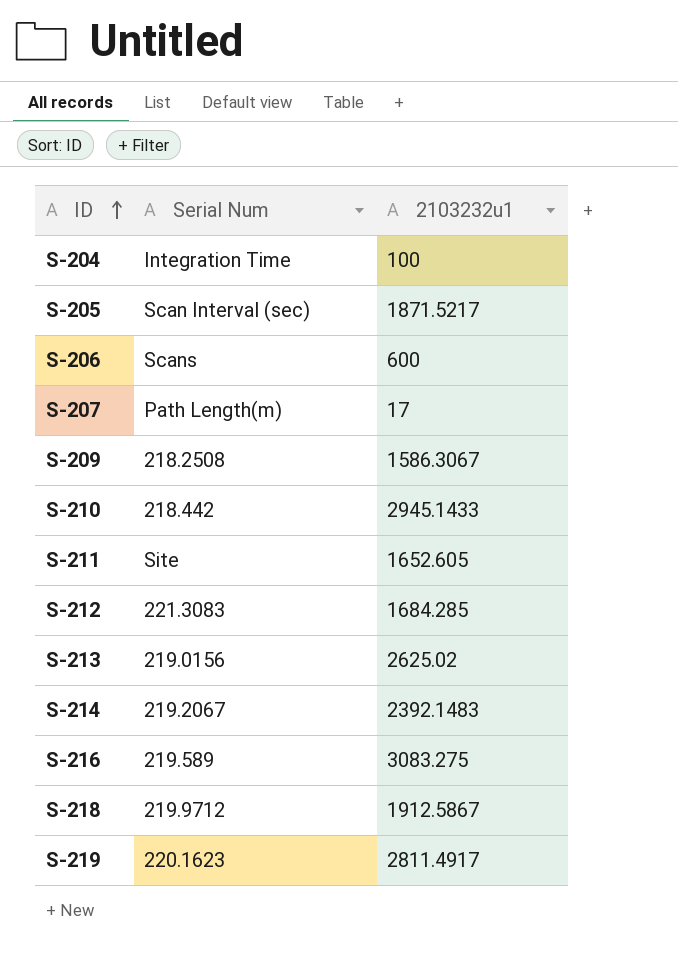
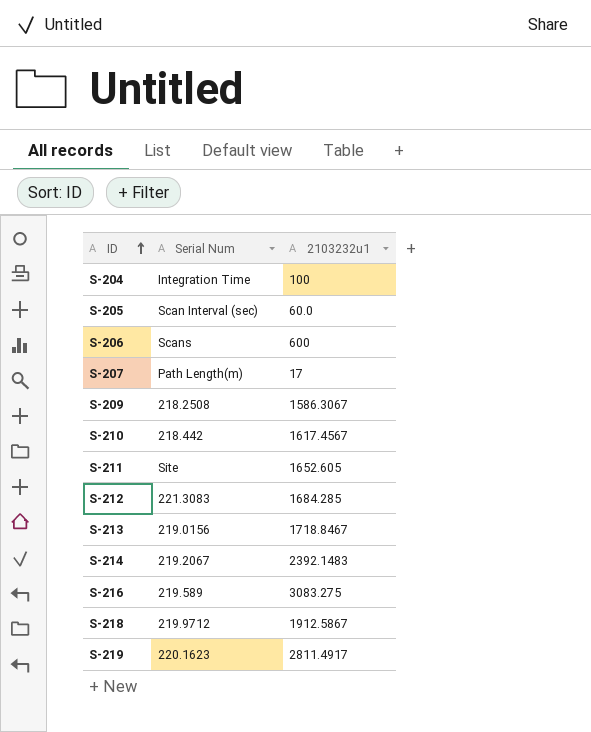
S-205 | 2103232u1: 1871.5217 -> 60.0
S-210 | 2103232u1: 2945.1433 -> 1617.4567
S-213 | 2103232u1: 2625.02 -> 1718.8467

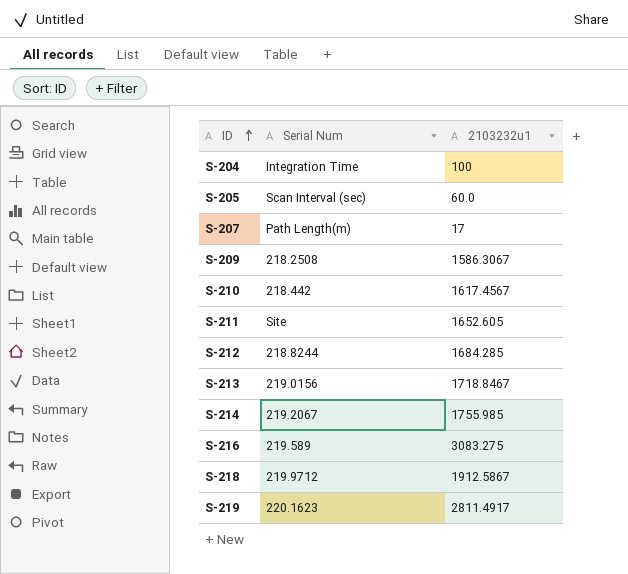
row S-206: Scans | 600 -> none
S-212 | Serial Num: 221.3083 -> 218.8244
S-214 | 2103232u1: 2392.1483 -> 1755.985

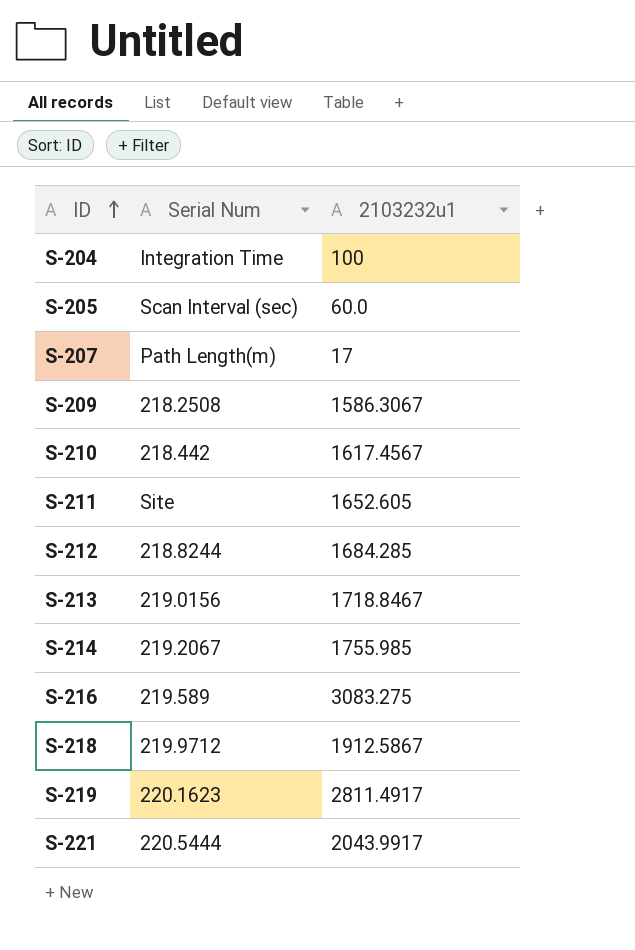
row S-221: none -> 220.5444 | 2043.9917

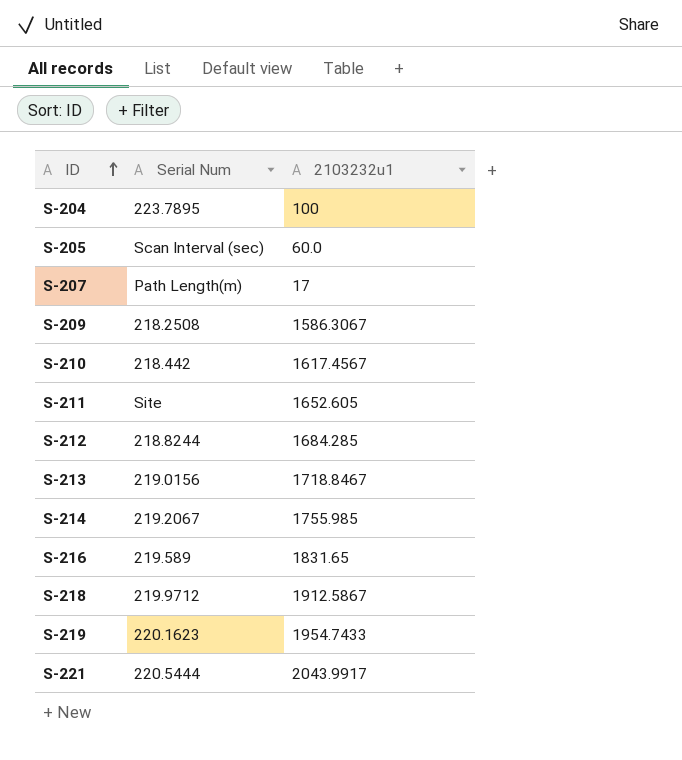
S-204 | Serial Num: Integration Time -> 223.7895
S-216 | 2103232u1: 3083.275 -> 1831.65
S-219 | 2103232u1: 2811.4917 -> 1954.7433

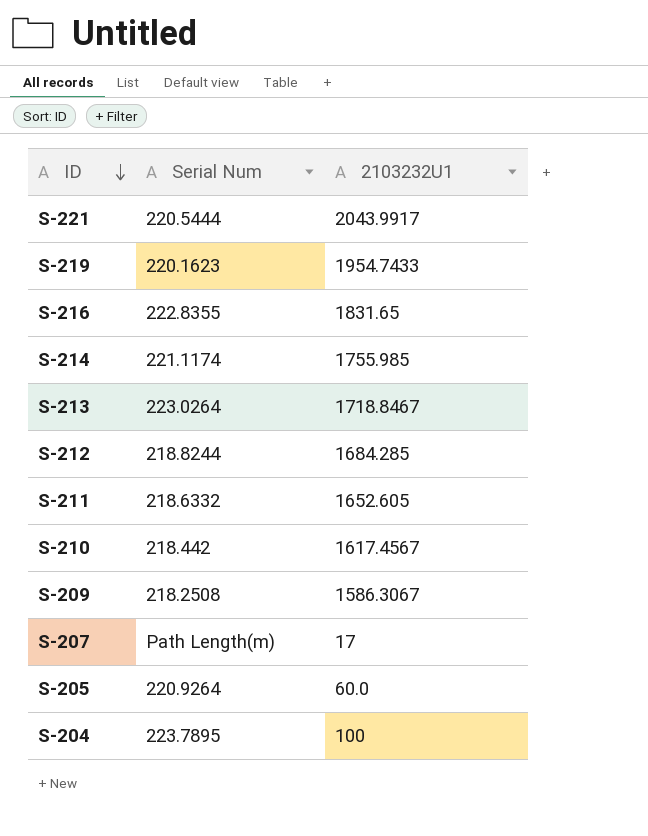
row order: ID ascending -> ID descending
column name: 2103232u1 -> 2103232U1
row S-218: 219.9712 | 1912.5867 -> none
S-216 | Serial Num: 219.589 -> 222.8355
S-214 | Serial Num: 219.2067 -> 221.1174
S-213 | Serial Num: 219.0156 -> 223.0264
S-211 | Serial Num: Site -> 218.6332
S-205 | Serial Num: Scan Interval (sec) -> 220.9264

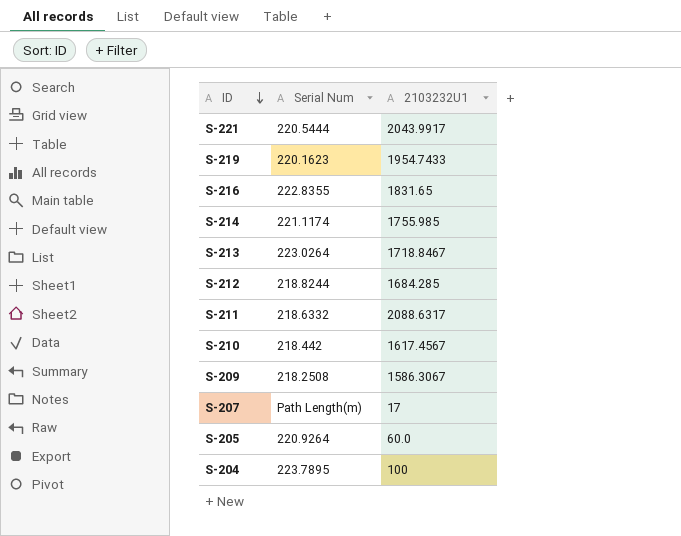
S-211 | 2103232U1: 1652.605 -> 2088.6317

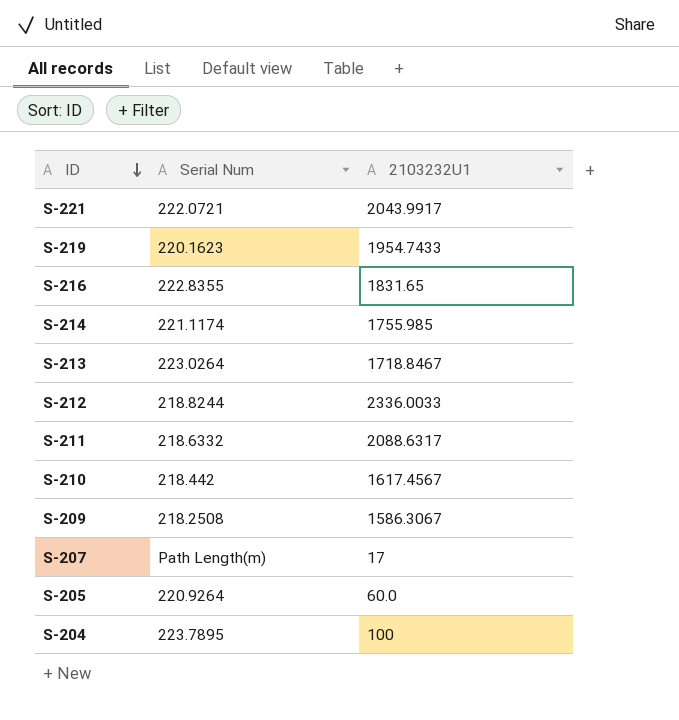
S-221 | Serial Num: 220.5444 -> 222.0721
S-212 | 2103232U1: 1684.285 -> 2336.0033

